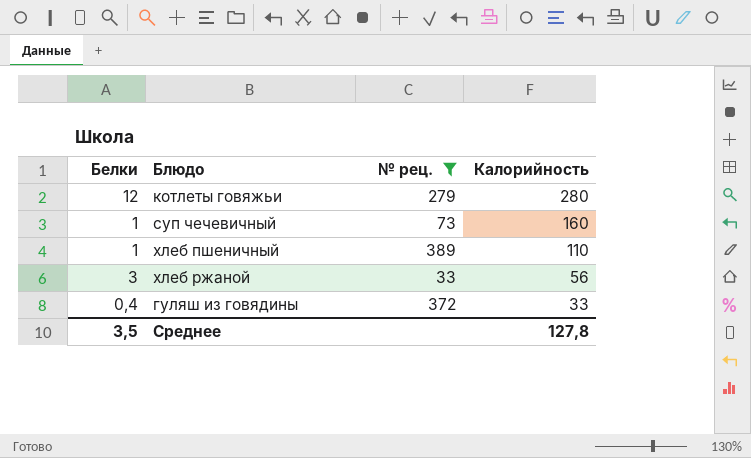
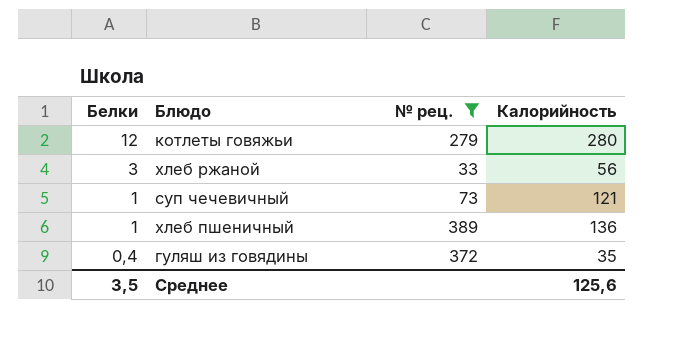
row order: Калорийность descending -> Белки descending
суп чечевичный | Калорийность: 160 -> 121
хлеб пшеничный | Калорийность: 110 -> 136
гуляш из говядины | Калорийность: 33 -> 35
Среднее | Калорийность: 127,8 -> 125,6

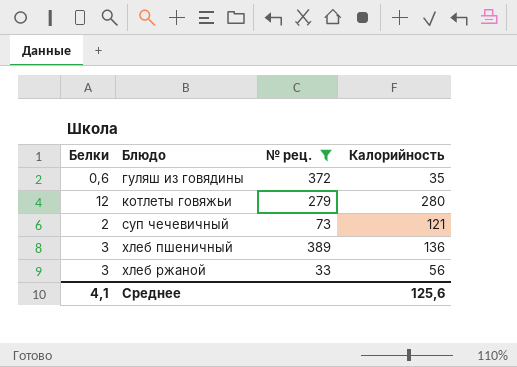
row order: Белки descending -> Блюдо ascending
гуляш из говядины | Белки: 0,4 -> 0,6
суп чечевичный | Белки: 1 -> 2
хлеб пшеничный | Белки: 1 -> 3
Среднее | Белки: 3,5 -> 4,1

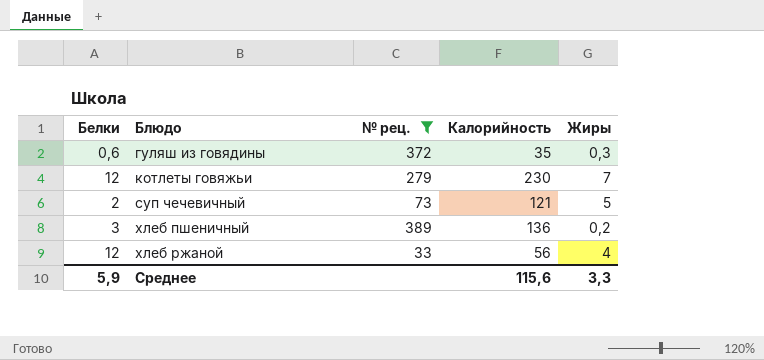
column Жиры | position: none -> 5
котлеты говяжьи | Калорийность: 280 -> 230
хлеб ржаной | Белки: 3 -> 12
Среднее | Белки: 4,1 -> 5,9
Среднее | Калорийность: 125,6 -> 115,6

